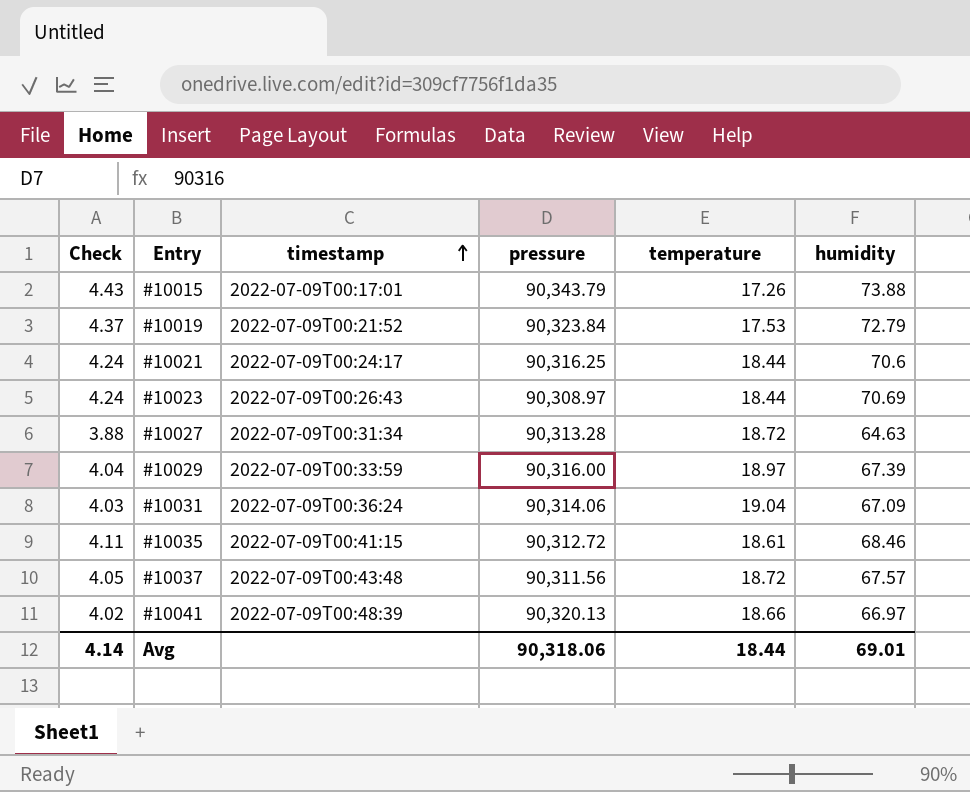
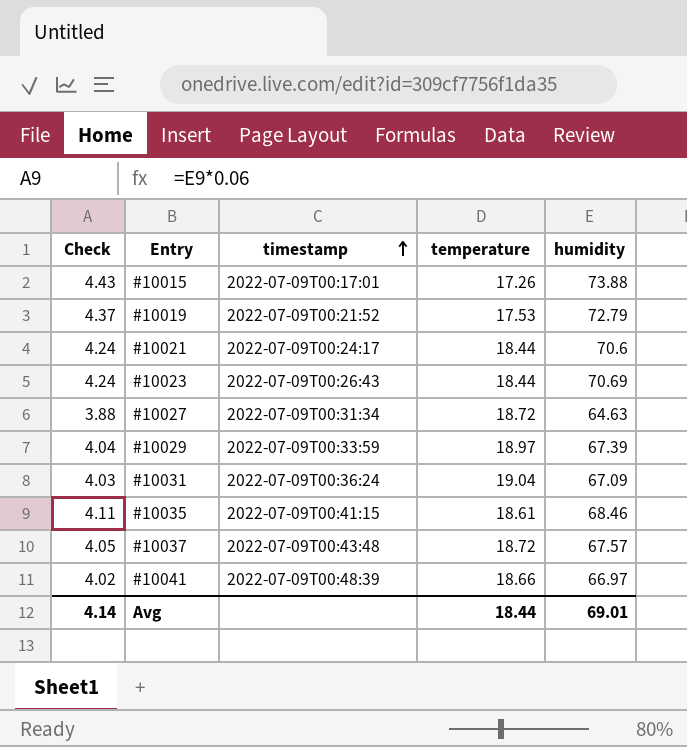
column pressure | position: 4 -> none

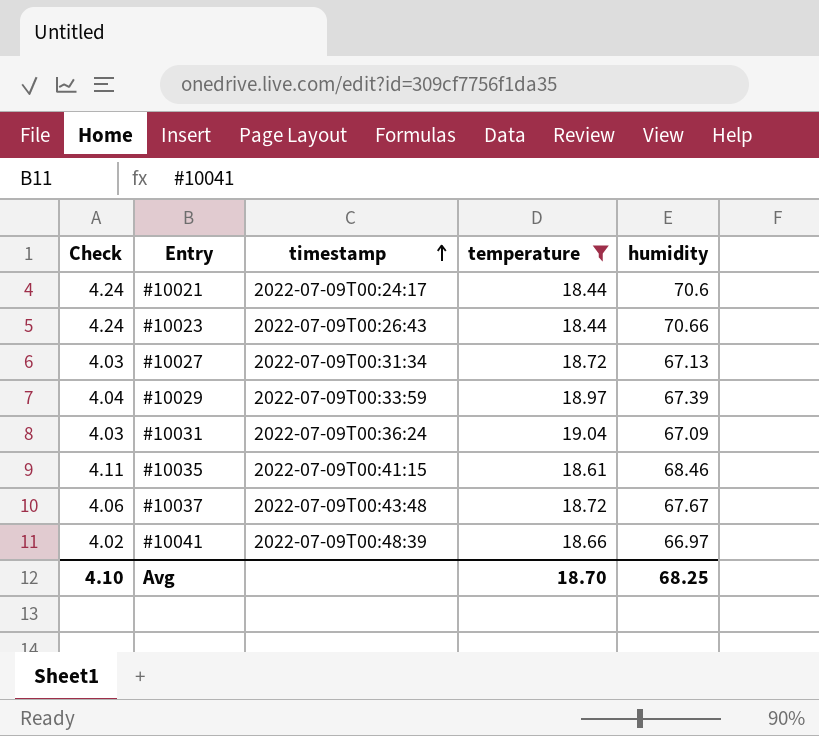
filter: none -> temperature >= 18.44
#10023 | humidity: 70.69 -> 70.66
#10027 | Check: 3.88 -> 4.03
#10027 | humidity: 64.63 -> 67.13
#10037 | Check: 4.05 -> 4.06
#10037 | humidity: 67.57 -> 67.67
Avg | Check: 4.14 -> 4.10
Avg | temperature: 18.44 -> 18.70
Avg | humidity: 69.01 -> 68.25

